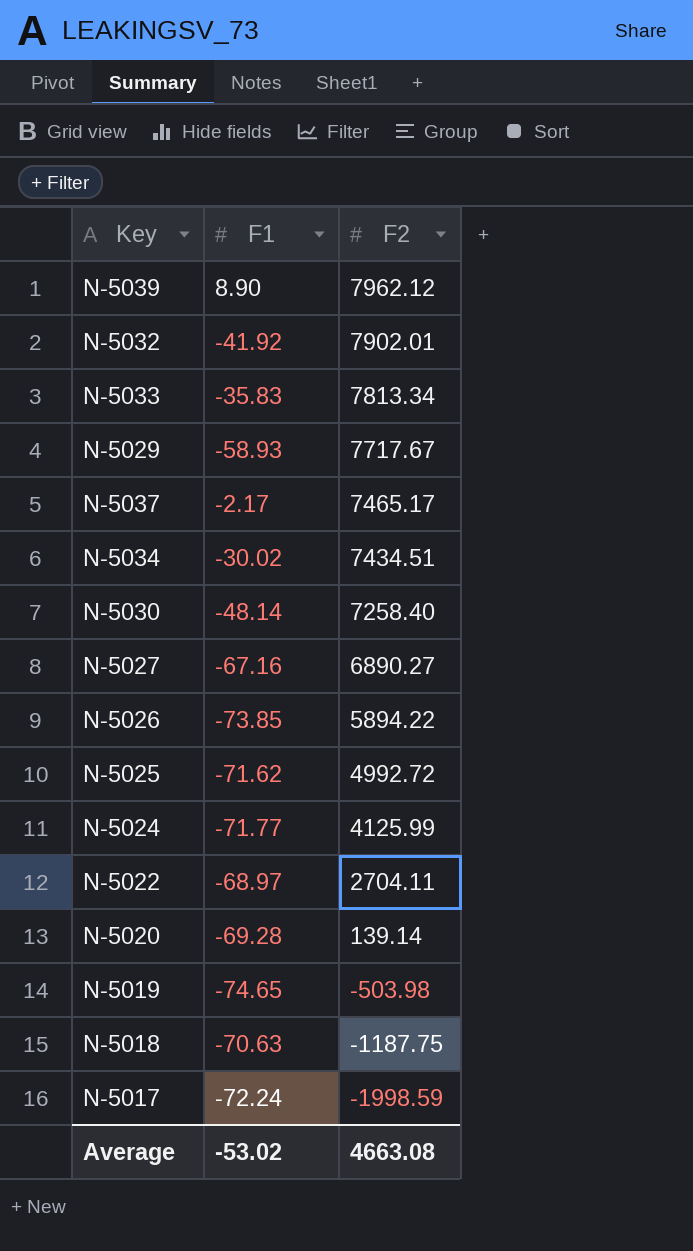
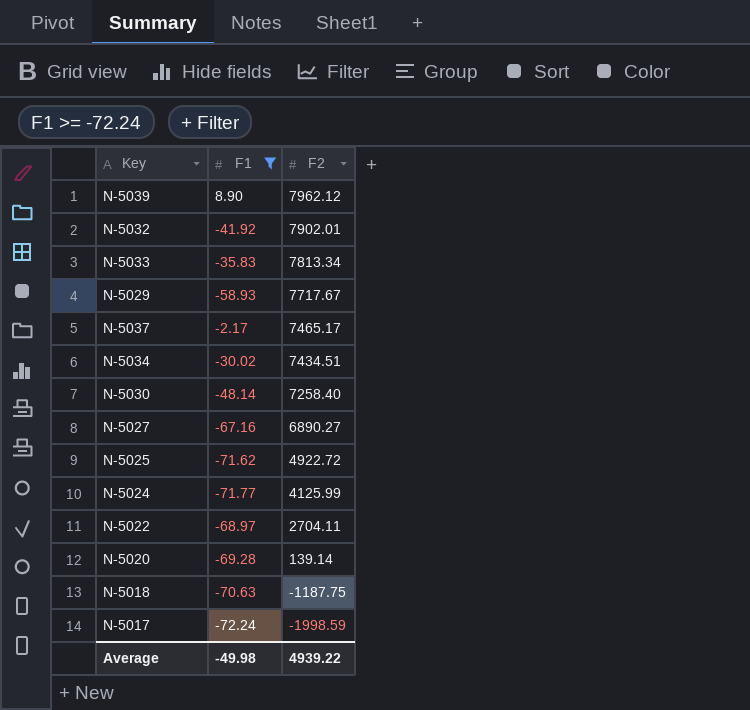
filter: none -> F1 >= -72.24
N-5025 | F2: 4992.72 -> 4922.72
Average | F1: -53.02 -> -49.98
Average | F2: 4663.08 -> 4939.22

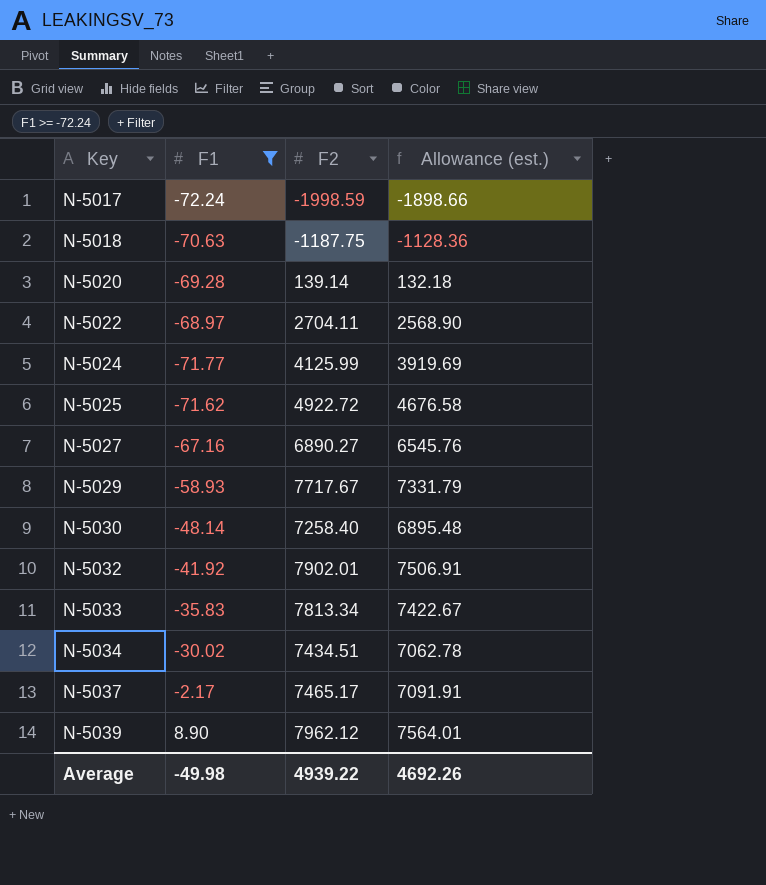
row order: F2 descending -> Key ascending
column Allowance (est.) | formula: none -> [F2] * 0.95

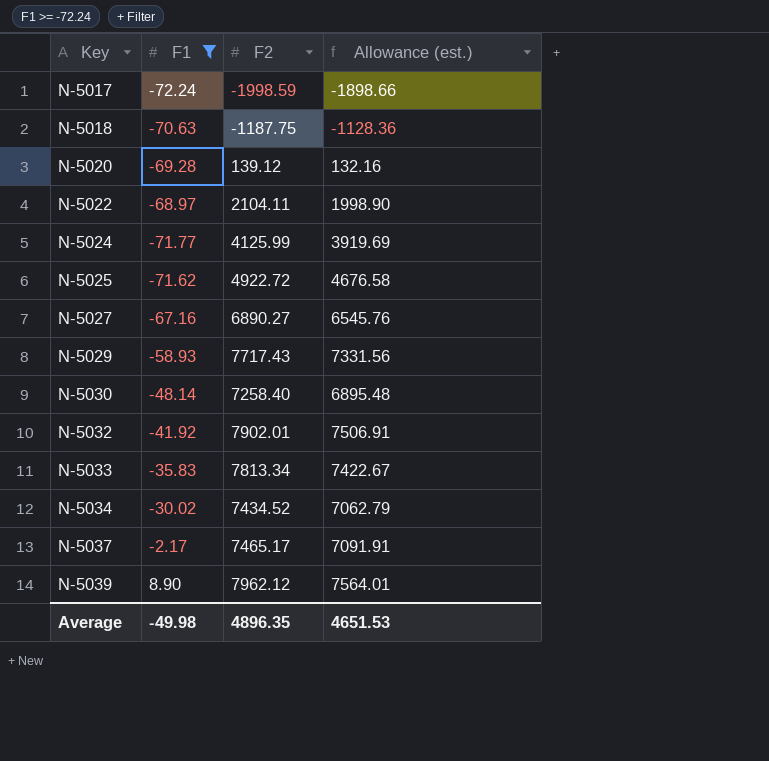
N-5020 | F2: 139.14 -> 139.12
N-5020 | Allowance (est.): 132.18 -> 132.16
N-5022 | F2: 2704.11 -> 2104.11
N-5022 | Allowance (est.): 2568.90 -> 1998.90
N-5029 | F2: 7717.67 -> 7717.43
N-5029 | Allowance (est.): 7331.79 -> 7331.56
N-5034 | F2: 7434.51 -> 7434.52
N-5034 | Allowance (est.): 7062.78 -> 7062.79
Average | F2: 4939.22 -> 4896.35
Average | Allowance (est.): 4692.26 -> 4651.53

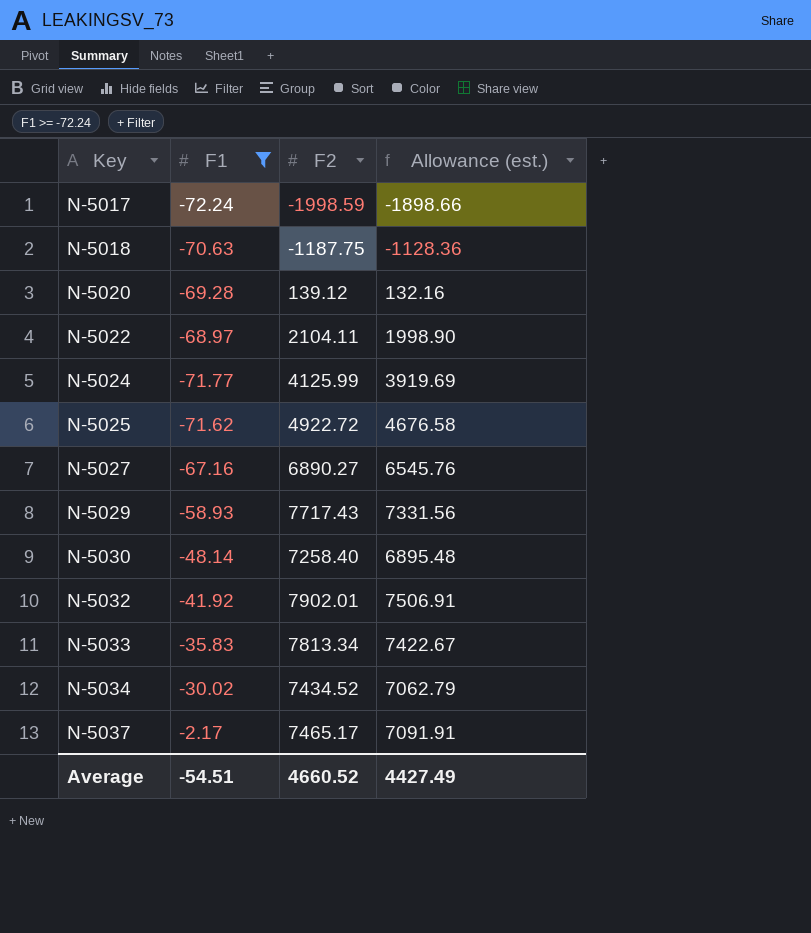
row N-5039: 8.90 | 7962.12 | 7564.01 -> none
Average | F1: -49.98 -> -54.51
Average | F2: 4896.35 -> 4660.52
Average | Allowance (est.): 4651.53 -> 4427.49

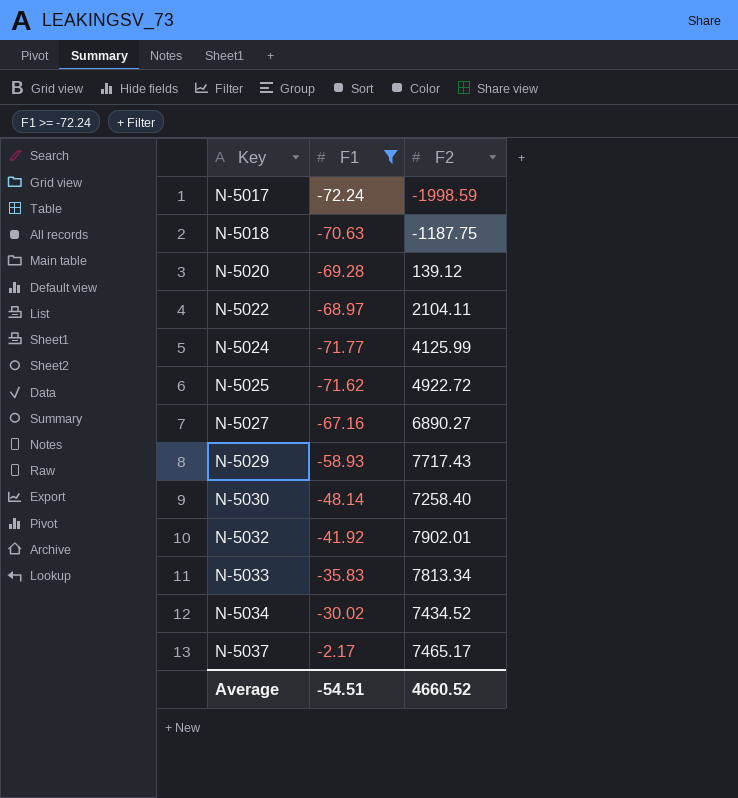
column Allowance (est.) | formula: [F2] * 0.95 -> none

